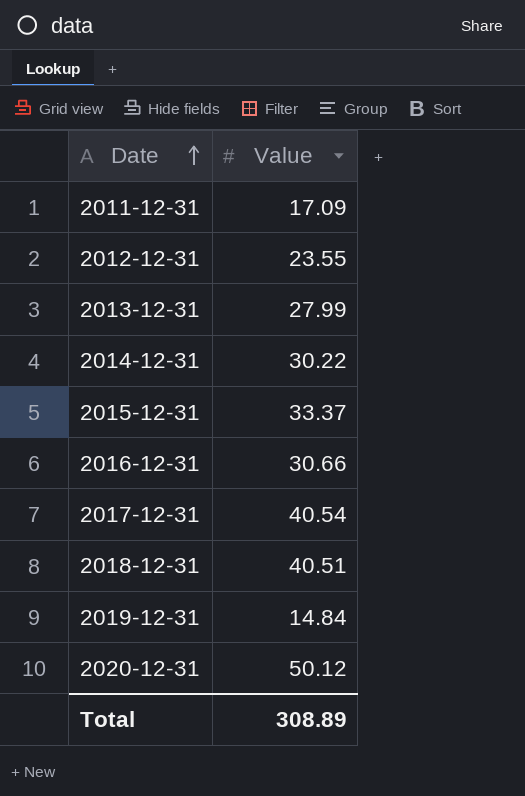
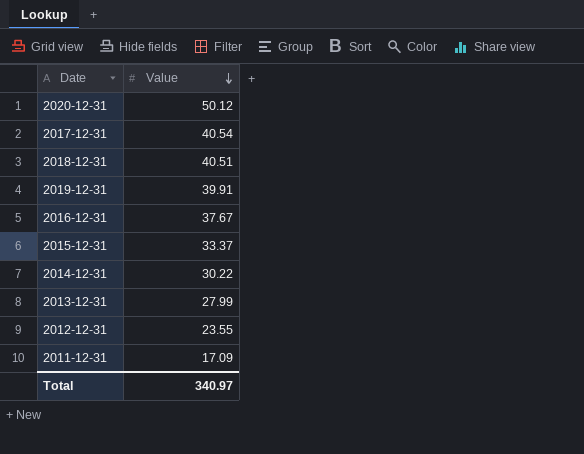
row order: Date ascending -> Value descending
2019-12-31 | Value: 14.84 -> 39.91
2016-12-31 | Value: 30.66 -> 37.67
Total | Value: 308.89 -> 340.97

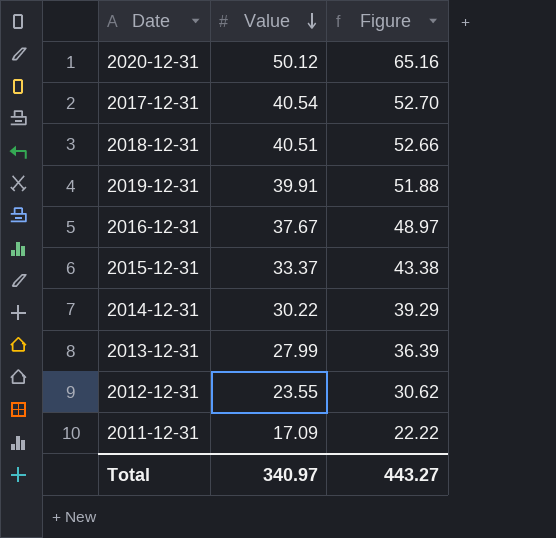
column Figure | formula: none -> [Value] * 1.3

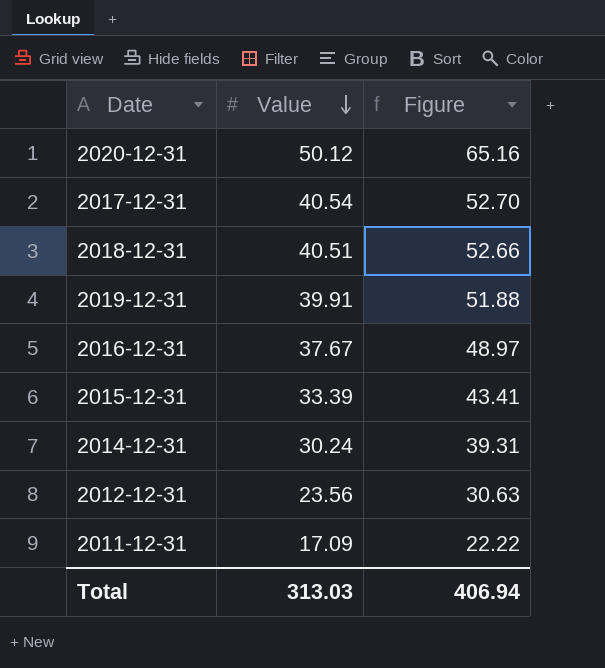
row 2013-12-31: 27.99 | 36.39 -> none
2015-12-31 | Value: 33.37 -> 33.39
2015-12-31 | Figure: 43.38 -> 43.41
2014-12-31 | Value: 30.22 -> 30.24
2014-12-31 | Figure: 39.29 -> 39.31
2012-12-31 | Value: 23.55 -> 23.56
2012-12-31 | Figure: 30.62 -> 30.63
Total | Value: 340.97 -> 313.03
Total | Figure: 443.27 -> 406.94

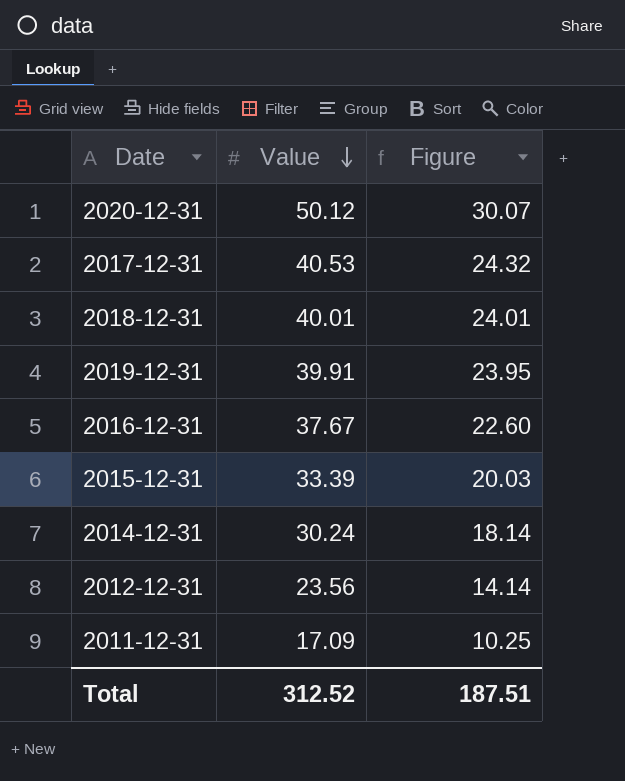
column Figure | formula: [Value] * 1.3 -> [Value] * 0.6
2017-12-31 | Value: 40.54 -> 40.53
2018-12-31 | Value: 40.51 -> 40.01
Total | Value: 313.03 -> 312.52
Total | Figure: 406.94 -> 187.51

